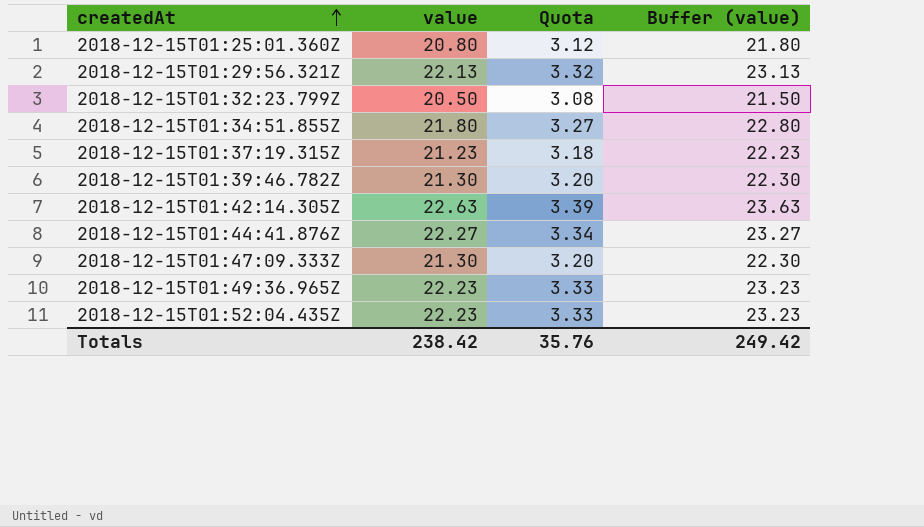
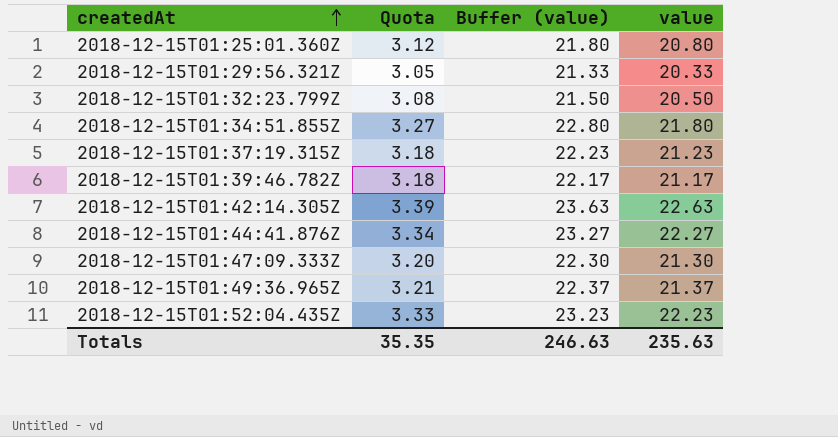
column value | position: 2 -> 4
2018-12-15T01:29:56.321Z | Quota: 3.32 -> 3.05
2018-12-15T01:29:56.321Z | Buffer (value): 23.13 -> 21.33
2018-12-15T01:29:56.321Z | value: 22.13 -> 20.33
2018-12-15T01:39:46.782Z | Quota: 3.20 -> 3.18
2018-12-15T01:39:46.782Z | Buffer (value): 22.30 -> 22.17
2018-12-15T01:39:46.782Z | value: 21.30 -> 21.17
2018-12-15T01:49:36.965Z | Quota: 3.33 -> 3.21
2018-12-15T01:49:36.965Z | Buffer (value): 23.23 -> 22.37
2018-12-15T01:49:36.965Z | value: 22.23 -> 21.37
Totals | Quota: 35.76 -> 35.35
Totals | Buffer (value): 249.42 -> 246.63
Totals | value: 238.42 -> 235.63

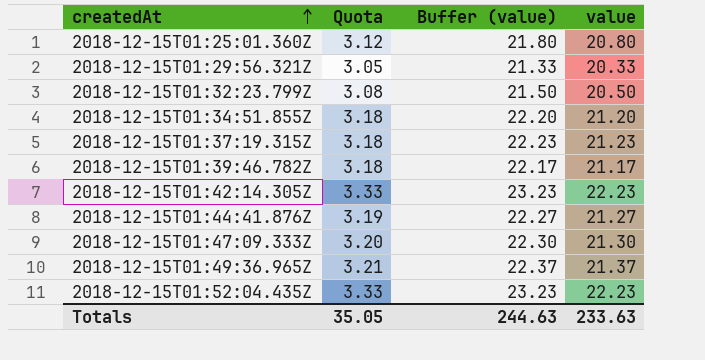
2018-12-15T01:34:51.855Z | Quota: 3.27 -> 3.18
2018-12-15T01:34:51.855Z | Buffer (value): 22.80 -> 22.20
2018-12-15T01:34:51.855Z | value: 21.80 -> 21.20
2018-12-15T01:42:14.305Z | Quota: 3.39 -> 3.33
2018-12-15T01:42:14.305Z | Buffer (value): 23.63 -> 23.23
2018-12-15T01:42:14.305Z | value: 22.63 -> 22.23
2018-12-15T01:44:41.876Z | Quota: 3.34 -> 3.19
2018-12-15T01:44:41.876Z | Buffer (value): 23.27 -> 22.27
2018-12-15T01:44:41.876Z | value: 22.27 -> 21.27
Totals | Quota: 35.35 -> 35.05
Totals | Buffer (value): 246.63 -> 244.63
Totals | value: 235.63 -> 233.63

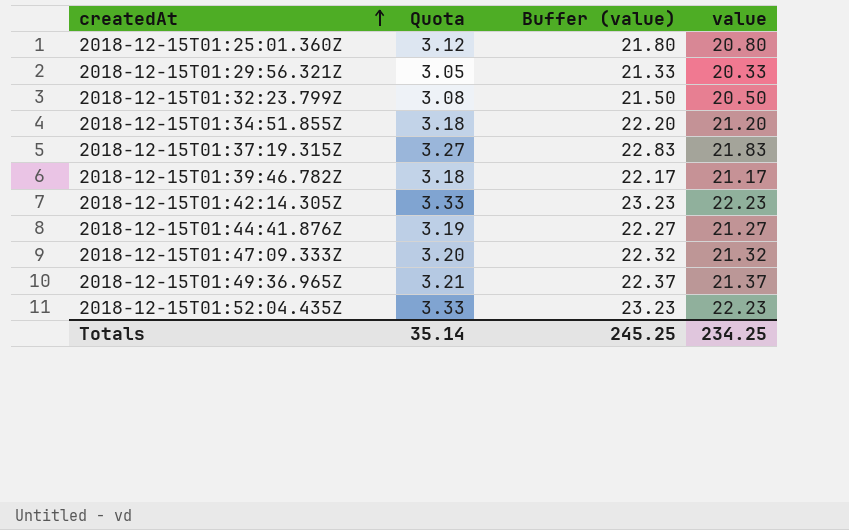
2018-12-15T01:37:19.315Z | Quota: 3.18 -> 3.27
2018-12-15T01:37:19.315Z | Buffer (value): 22.23 -> 22.83
2018-12-15T01:37:19.315Z | value: 21.23 -> 21.83
2018-12-15T01:47:09.333Z | Buffer (value): 22.30 -> 22.32
2018-12-15T01:47:09.333Z | value: 21.30 -> 21.32
Totals | Quota: 35.05 -> 35.14
Totals | Buffer (value): 244.63 -> 245.25
Totals | value: 233.63 -> 234.25

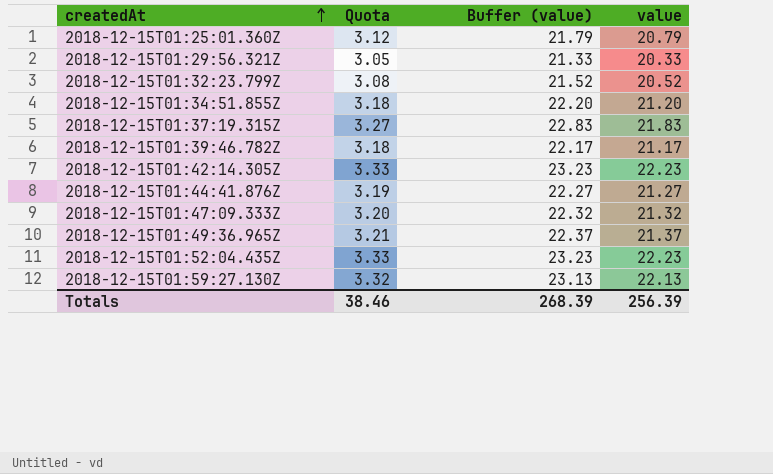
2018-12-15T01:25:01.360Z | Buffer (value): 21.80 -> 21.79
2018-12-15T01:25:01.360Z | value: 20.80 -> 20.79
2018-12-15T01:32:23.799Z | Buffer (value): 21.50 -> 21.52
2018-12-15T01:32:23.799Z | value: 20.50 -> 20.52
row 2018-12-15T01:59:27.130Z: none -> 3.32 | 23.13 | 22.13
Totals | Quota: 35.14 -> 38.46
Totals | Buffer (value): 245.25 -> 268.39
Totals | value: 234.25 -> 256.39

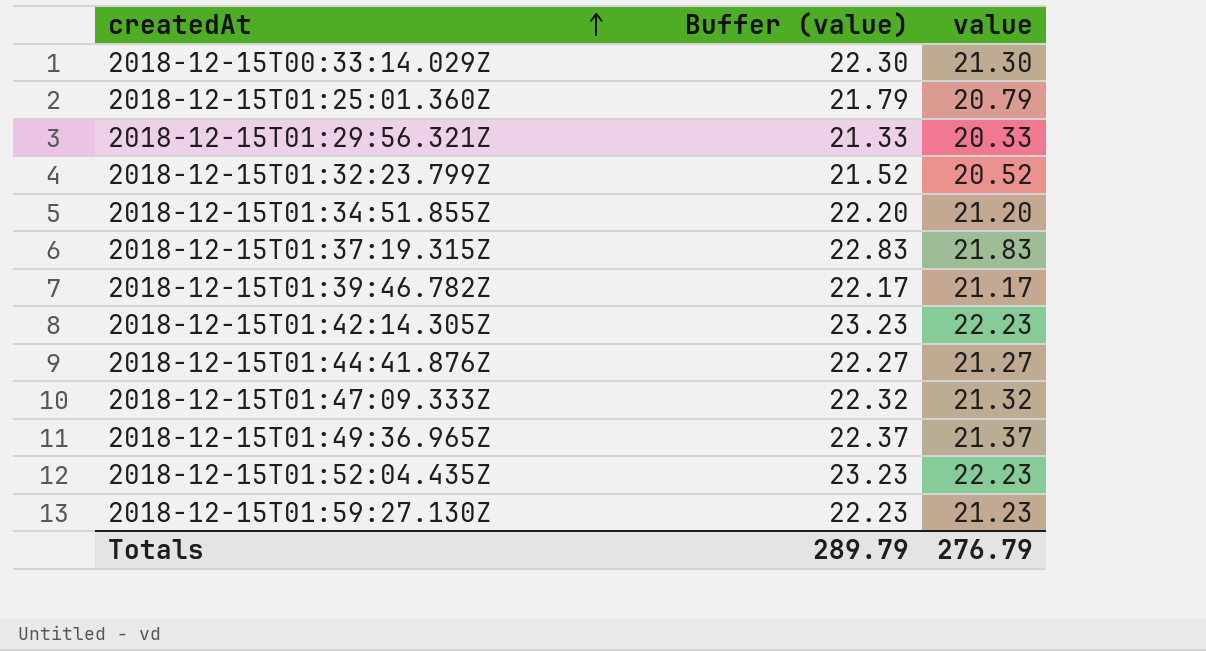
column Quota | formula: [value] * 0.15 -> none
row 2018-12-15T00:33:14.029Z: none -> 22.30 | 21.30
2018-12-15T01:59:27.130Z | Buffer (value): 23.13 -> 22.23
2018-12-15T01:59:27.130Z | value: 22.13 -> 21.23
Totals | Buffer (value): 268.39 -> 289.79
Totals | value: 256.39 -> 276.79

